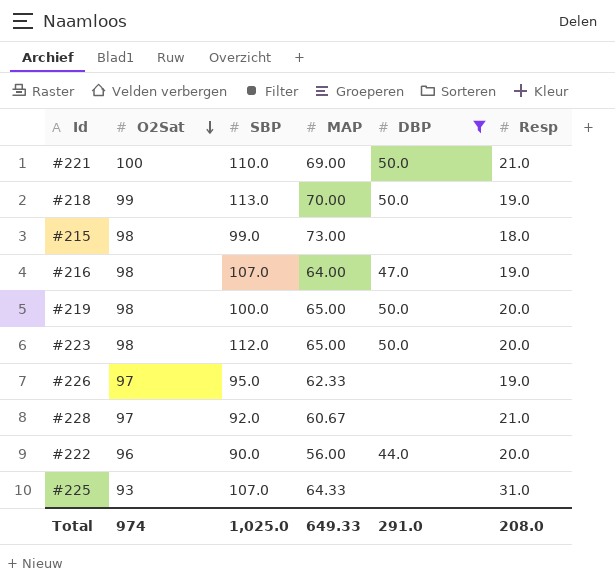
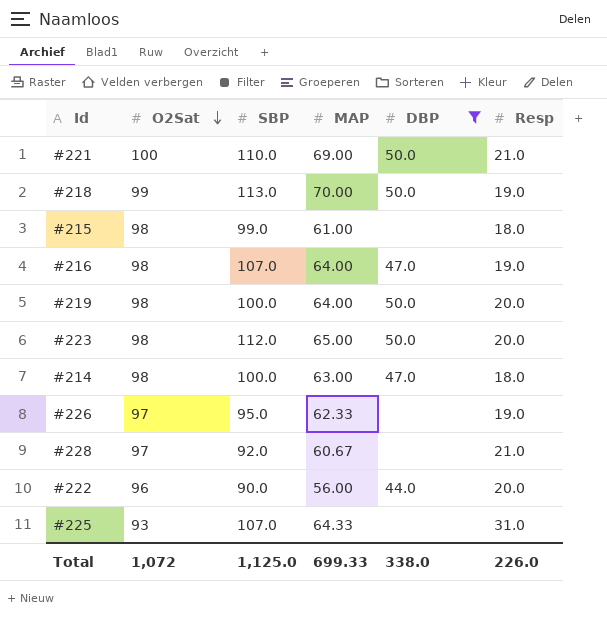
#215 | MAP: 73.00 -> 61.00
#219 | MAP: 65.00 -> 64.00
row #214: none -> 98 | 100.0 | 63.00 | 47.0 | 18.0
Total | O2Sat: 974 -> 1,072
Total | SBP: 1,025.0 -> 1,125.0
Total | MAP: 649.33 -> 699.33
Total | DBP: 291.0 -> 338.0
Total | Resp: 208.0 -> 226.0

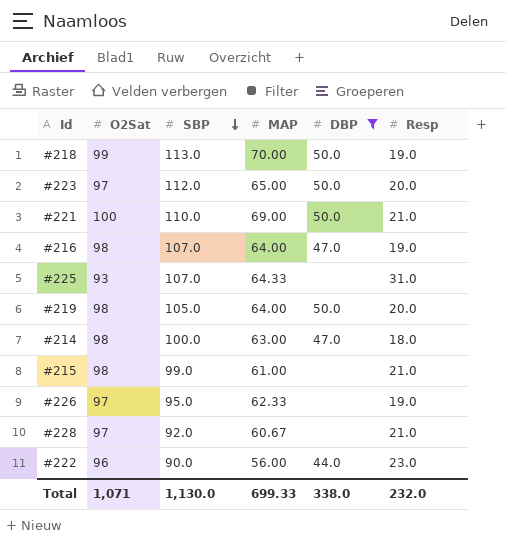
row order: O2Sat descending -> SBP descending
#223 | O2Sat: 98 -> 97
#219 | SBP: 100.0 -> 105.0
#215 | Resp: 18.0 -> 21.0
#222 | Resp: 20.0 -> 23.0
Total | O2Sat: 1,072 -> 1,071
Total | SBP: 1,125.0 -> 1,130.0
Total | Resp: 226.0 -> 232.0

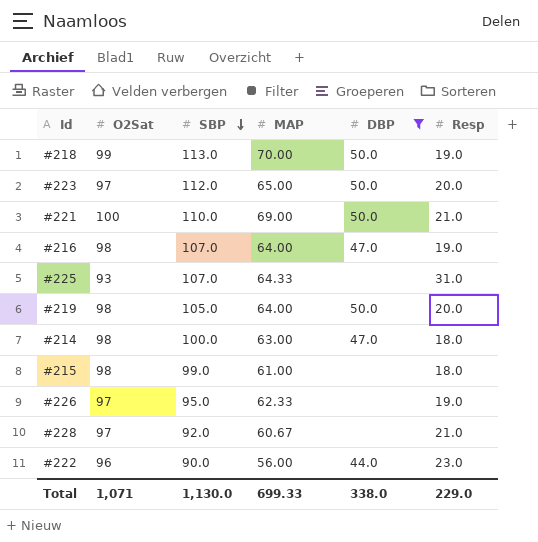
#215 | Resp: 21.0 -> 18.0
Total | Resp: 232.0 -> 229.0

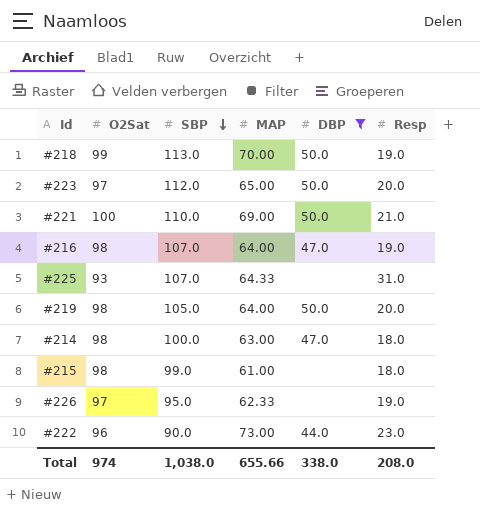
row #228: 97 | 92.0 | 60.67 | none | 21.0 -> none
#222 | MAP: 56.00 -> 73.00
Total | O2Sat: 1,071 -> 974
Total | SBP: 1,130.0 -> 1,038.0
Total | MAP: 699.33 -> 655.66
Total | Resp: 229.0 -> 208.0

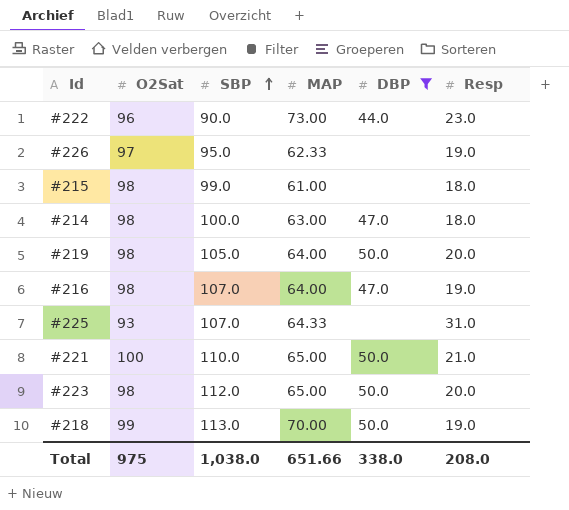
row order: SBP descending -> SBP ascending
#221 | MAP: 69.00 -> 65.00
#223 | O2Sat: 97 -> 98
Total | O2Sat: 974 -> 975
Total | MAP: 655.66 -> 651.66

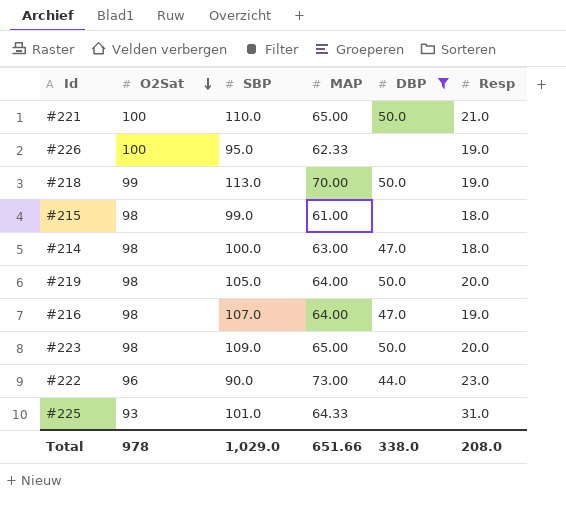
row order: SBP ascending -> O2Sat descending
#226 | O2Sat: 97 -> 100
#223 | SBP: 112.0 -> 109.0
#225 | SBP: 107.0 -> 101.0
Total | O2Sat: 975 -> 978
Total | SBP: 1,038.0 -> 1,029.0

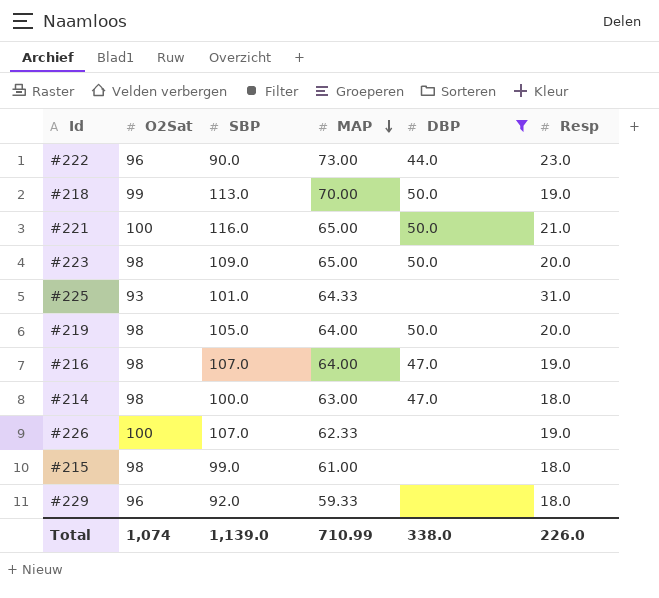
row order: O2Sat descending -> MAP descending
#221 | SBP: 110.0 -> 116.0
#226 | SBP: 95.0 -> 107.0
row #229: none -> 96 | 92.0 | 59.33 | none | 18.0
Total | O2Sat: 978 -> 1,074
Total | SBP: 1,029.0 -> 1,139.0
Total | MAP: 651.66 -> 710.99
Total | Resp: 208.0 -> 226.0

